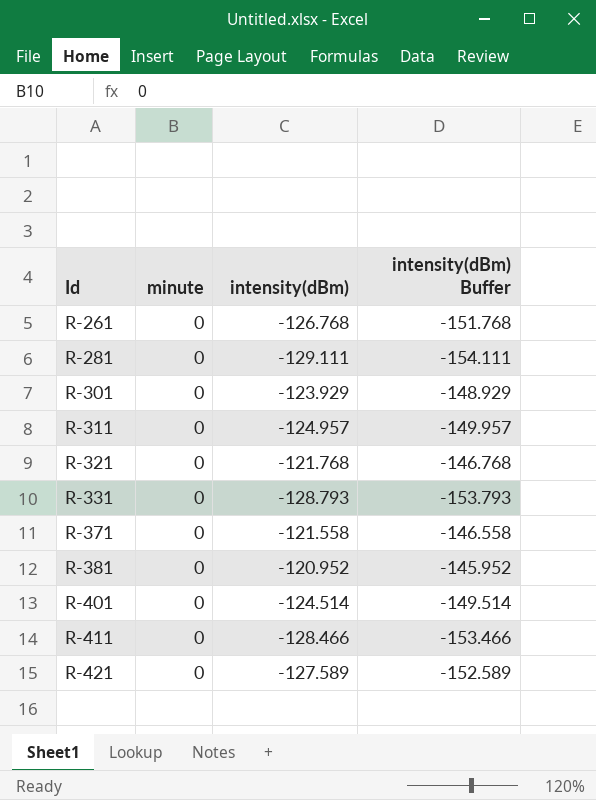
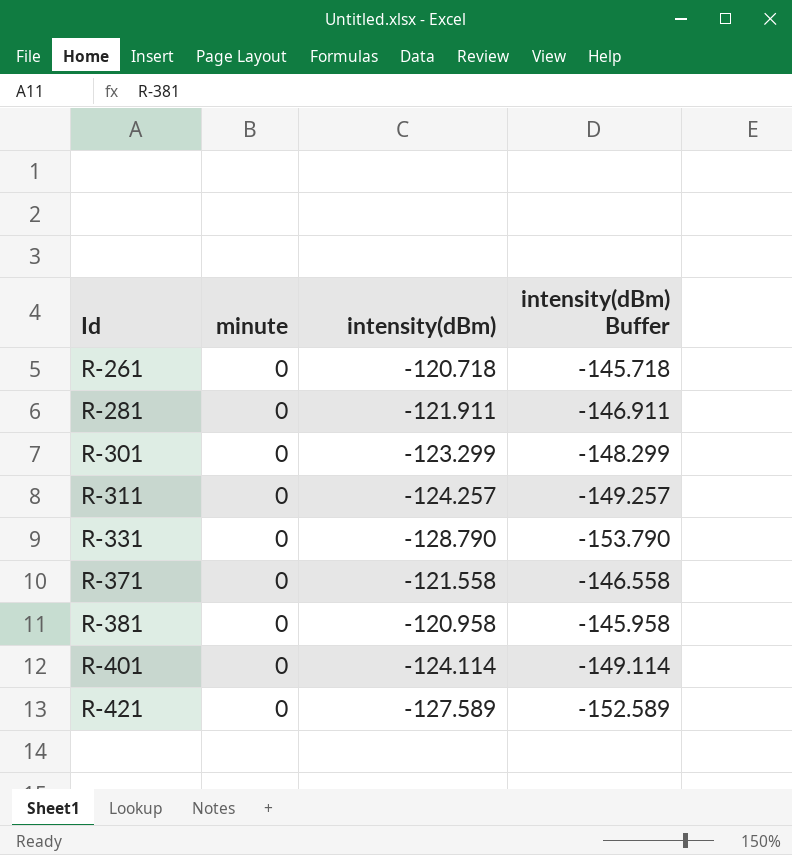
row R-321: 0 | -121.768 | -146.768 -> none
row R-411: 0 | -128.466 | -153.466 -> none
R-261 | intensity(dBm): -126.768 -> -120.718
R-261 | intensity(dBm) Buffer: -151.768 -> -145.718
R-281 | intensity(dBm): -129.111 -> -121.911
R-281 | intensity(dBm) Buffer: -154.111 -> -146.911
R-301 | intensity(dBm): -123.929 -> -123.299
R-301 | intensity(dBm) Buffer: -148.929 -> -148.299
R-311 | intensity(dBm): -124.957 -> -124.257
R-311 | intensity(dBm) Buffer: -149.957 -> -149.257
R-331 | intensity(dBm): -128.793 -> -128.790
R-331 | intensity(dBm) Buffer: -153.793 -> -153.790
R-381 | intensity(dBm): -120.952 -> -120.958
R-381 | intensity(dBm) Buffer: -145.952 -> -145.958
R-401 | intensity(dBm): -124.514 -> -124.114
R-401 | intensity(dBm) Buffer: -149.514 -> -149.114

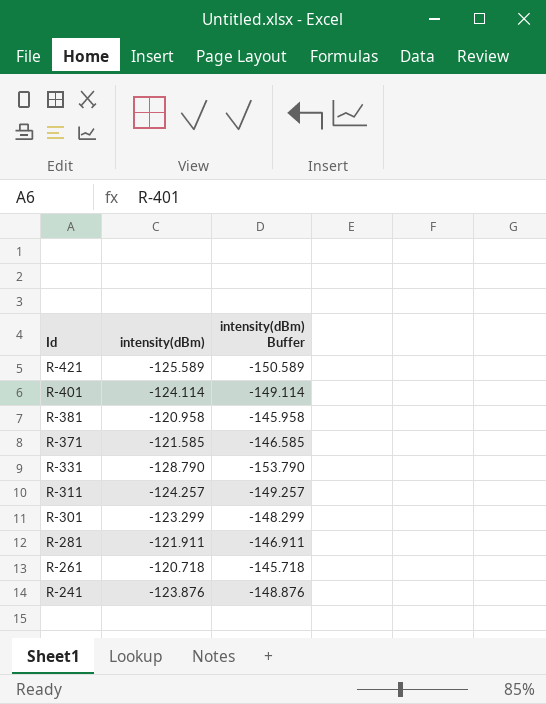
row order: Id ascending -> Id descending
column minute | position: 2 -> none
R-421 | intensity(dBm): -127.589 -> -125.589
R-421 | intensity(dBm) Buffer: -152.589 -> -150.589
R-371 | intensity(dBm): -121.558 -> -121.585
R-371 | intensity(dBm) Buffer: -146.558 -> -146.585
row R-241: none -> -123.876 | -148.876

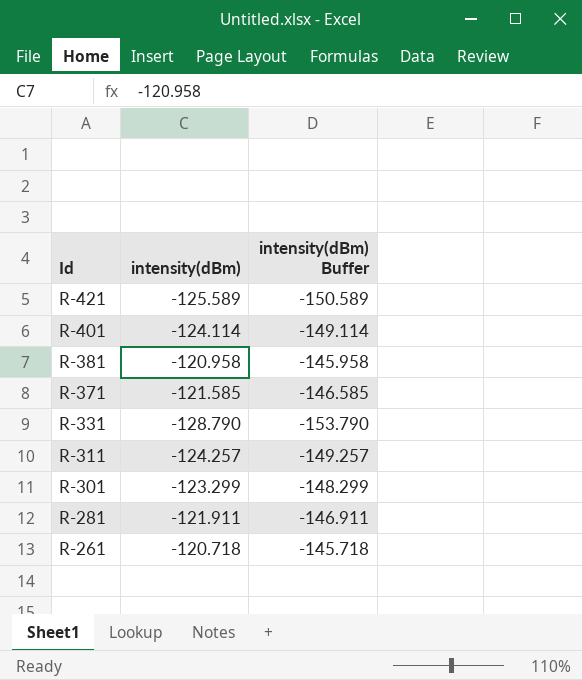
row R-241: -123.876 | -148.876 -> none

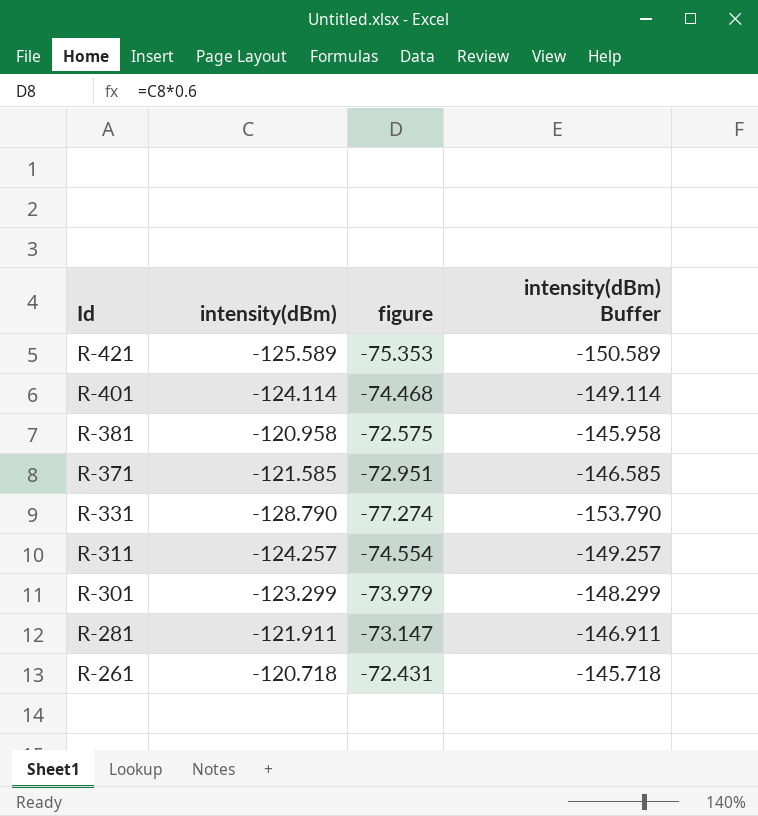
column figure | formula: none -> [intensity(dBm)] * 0.6

